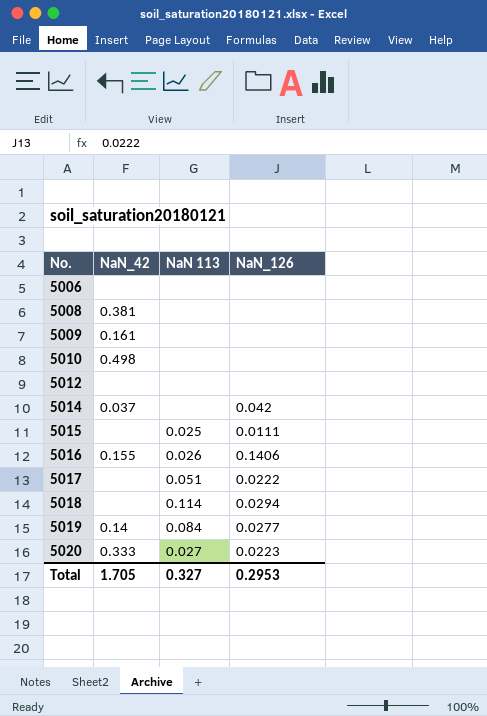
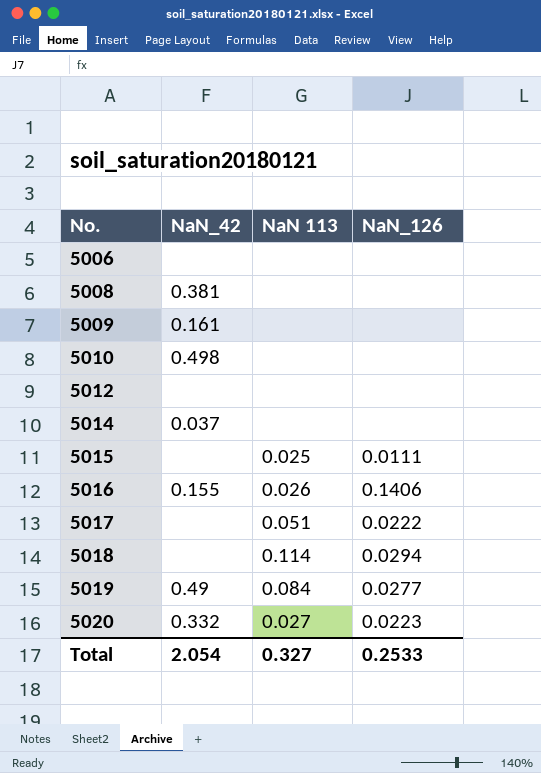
5014 | NaN_126: 0.042 -> none
5019 | NaN_42: 0.14 -> 0.49
5020 | NaN_42: 0.333 -> 0.332
Total | NaN_42: 1.705 -> 2.054
Total | NaN_126: 0.2953 -> 0.2533

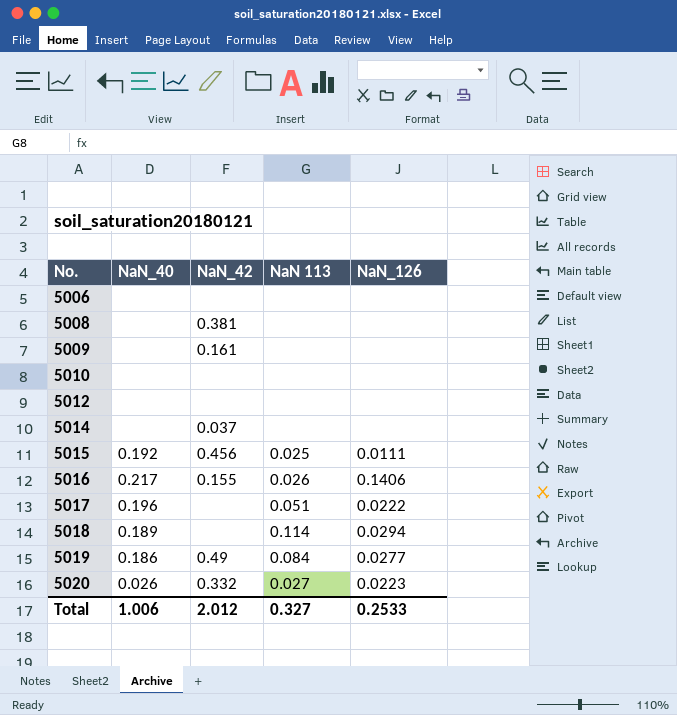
column NaN_40 | position: none -> 2
5010 | NaN_42: 0.498 -> none
5015 | NaN_42: none -> 0.456
Total | NaN_42: 2.054 -> 2.012

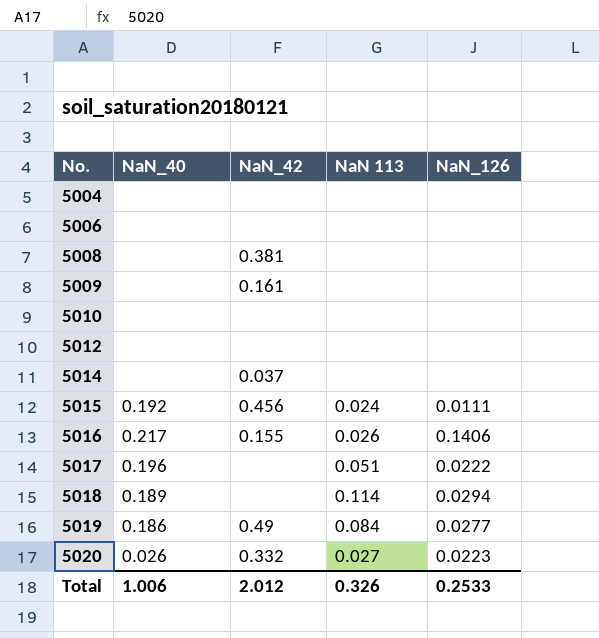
row 5004: none -> none | none | none | none
5015 | NaN 113: 0.025 -> 0.024
Total | NaN 113: 0.327 -> 0.326

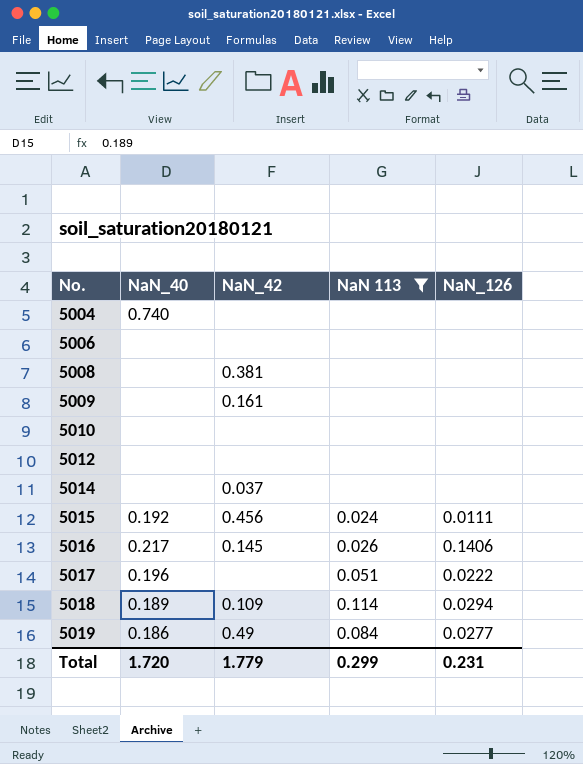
filter: none -> NaN 113 != 0.027
5004 | NaN_40: none -> 0.740
5016 | NaN_42: 0.155 -> 0.145
5018 | NaN_42: none -> 0.109
Total | NaN_40: 1.006 -> 1.720
Total | NaN_42: 2.012 -> 1.779
Total | NaN 113: 0.326 -> 0.299
Total | NaN_126: 0.2533 -> 0.231

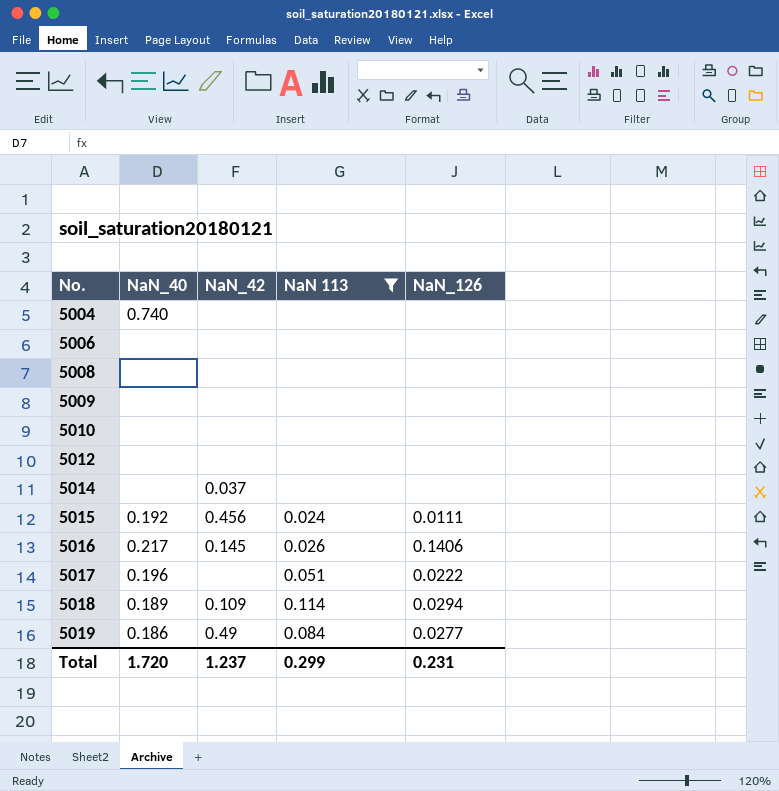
5008 | NaN_42: 0.381 -> none
5009 | NaN_42: 0.161 -> none
Total | NaN_42: 1.779 -> 1.237

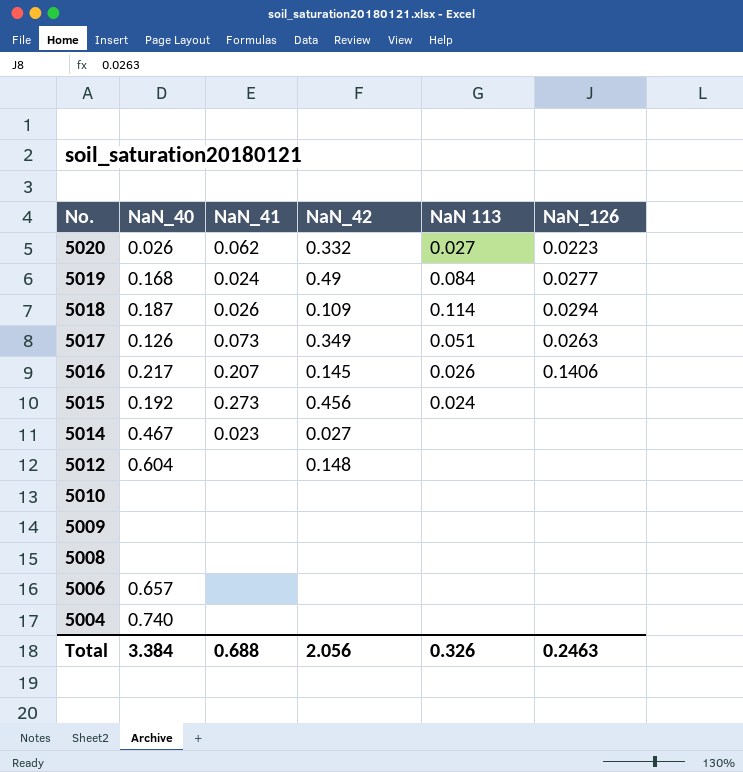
filter: NaN 113 != 0.027 -> none
row order: No. ascending -> No. descending
column NaN_41 | position: none -> 3
5019 | NaN_40: 0.186 -> 0.168
5018 | NaN_40: 0.189 -> 0.187
5017 | NaN_40: 0.196 -> 0.126
5017 | NaN_42: none -> 0.349
5017 | NaN_126: 0.0222 -> 0.0263
5015 | NaN_126: 0.0111 -> none
5014 | NaN_40: none -> 0.467
5014 | NaN_42: 0.037 -> 0.027
5012 | NaN_40: none -> 0.604
5012 | NaN_42: none -> 0.148
5006 | NaN_40: none -> 0.657
Total | NaN_40: 1.720 -> 3.384
Total | NaN_42: 1.237 -> 2.056
Total | NaN 113: 0.299 -> 0.326
Total | NaN_126: 0.231 -> 0.2463

